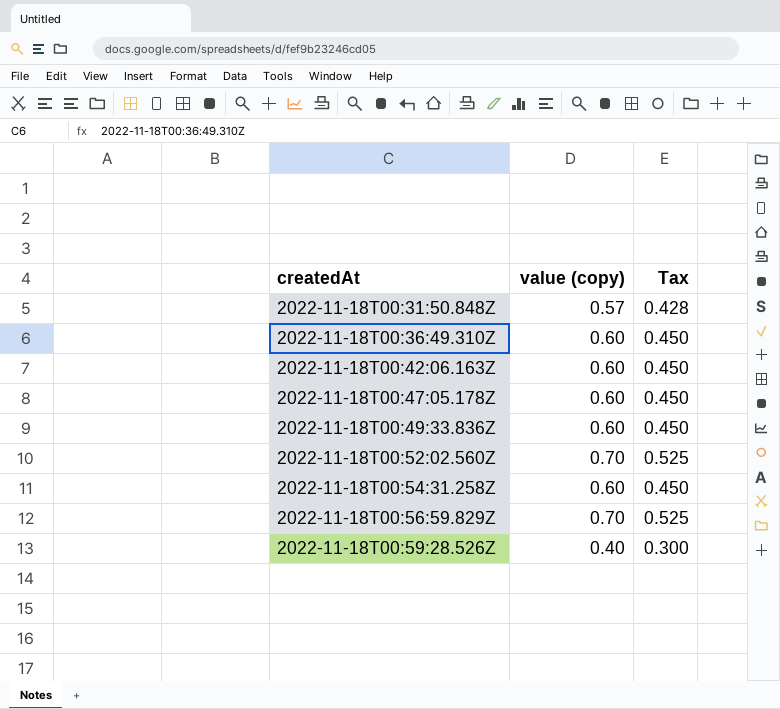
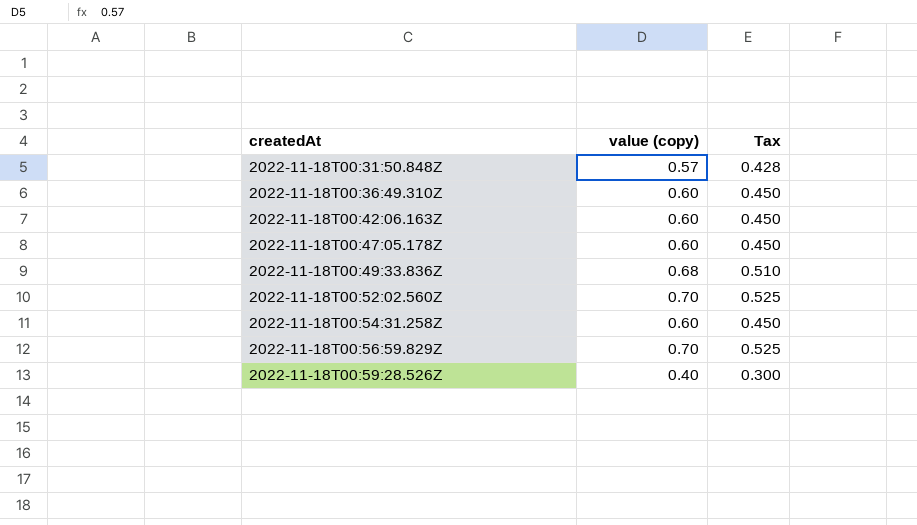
2022-11-18T00:49:33.836Z | value (copy): 0.60 -> 0.68
2022-11-18T00:49:33.836Z | Tax: 0.450 -> 0.510

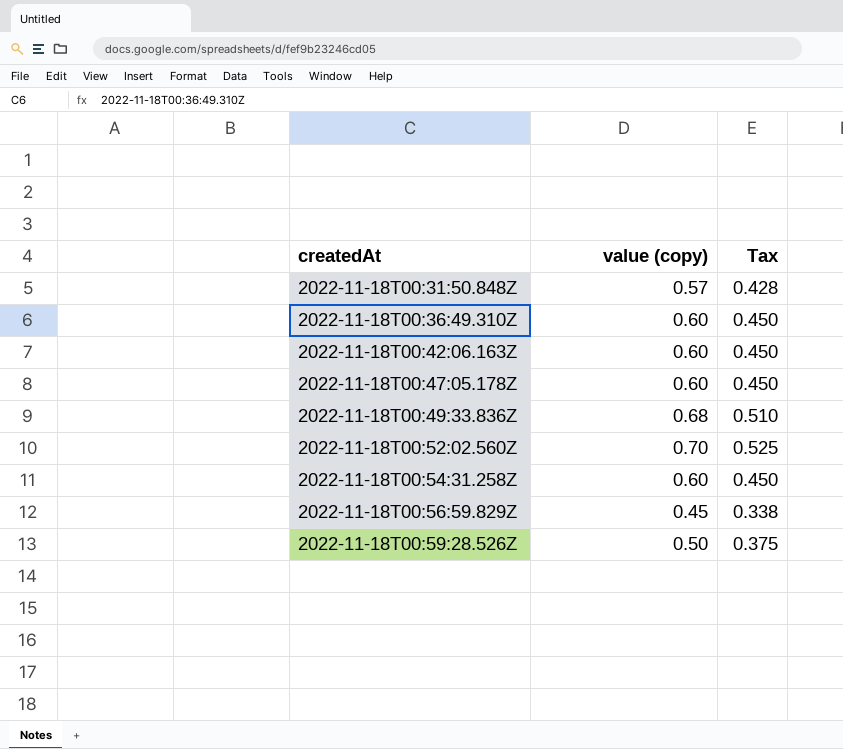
2022-11-18T00:56:59.829Z | value (copy): 0.70 -> 0.45
2022-11-18T00:56:59.829Z | Tax: 0.525 -> 0.338
2022-11-18T00:59:28.526Z | value (copy): 0.40 -> 0.50
2022-11-18T00:59:28.526Z | Tax: 0.300 -> 0.375

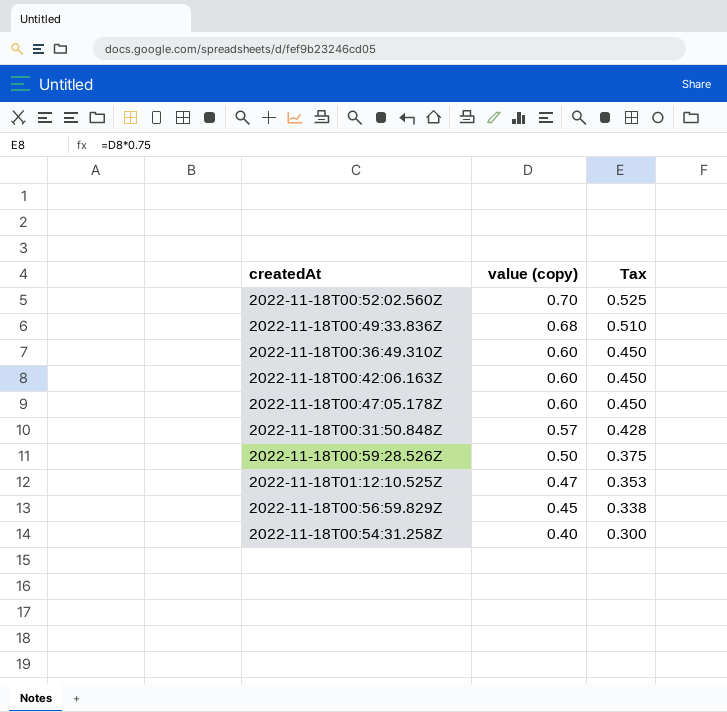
row order: createdAt ascending -> value (copy) descending
row 2022-11-18T01:12:10.525Z: none -> 0.47 | 0.353
2022-11-18T00:54:31.258Z | value (copy): 0.60 -> 0.40
2022-11-18T00:54:31.258Z | Tax: 0.450 -> 0.300

